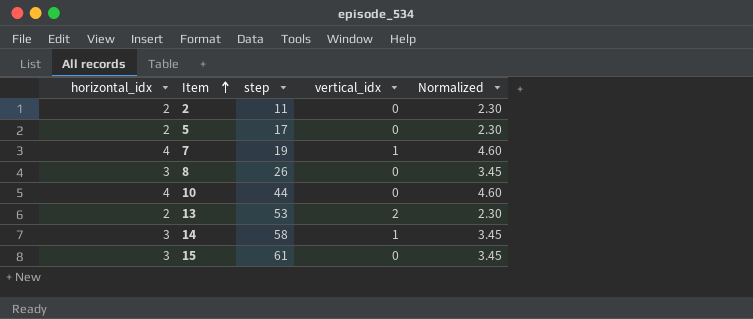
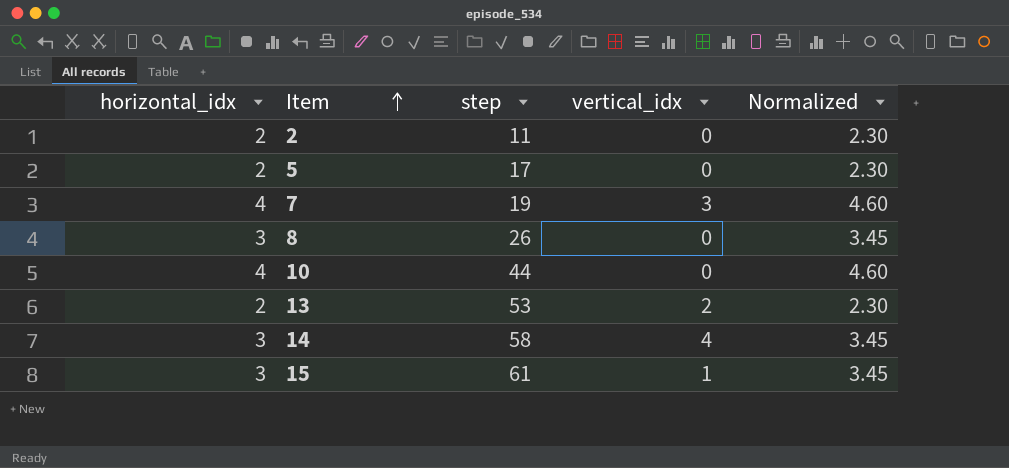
7 | vertical_idx: 1 -> 3
14 | vertical_idx: 1 -> 4
15 | vertical_idx: 0 -> 1

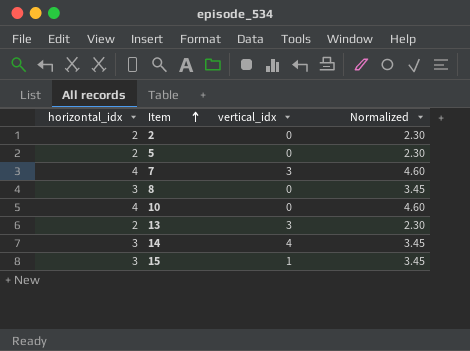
column step | position: 3 -> none
13 | vertical_idx: 2 -> 3

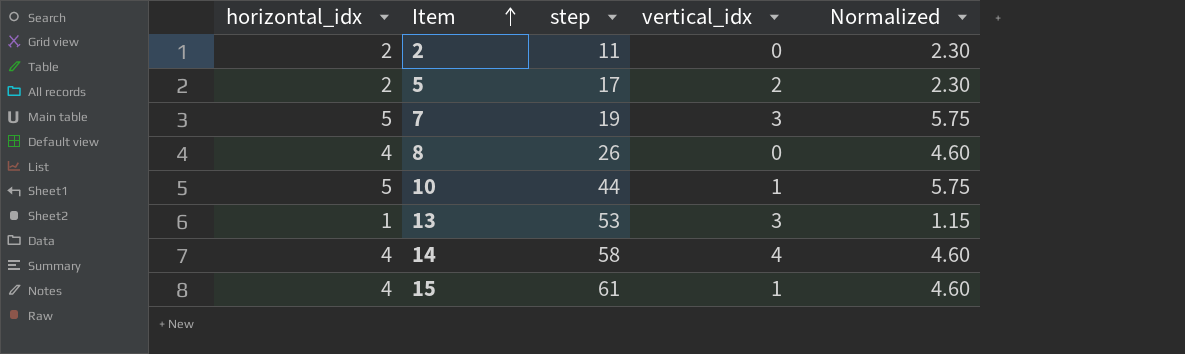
column step | position: none -> 3
5 | vertical_idx: 0 -> 2
7 | horizontal_idx: 4 -> 5
7 | Normalized: 4.60 -> 5.75
8 | horizontal_idx: 3 -> 4
8 | Normalized: 3.45 -> 4.60
10 | horizontal_idx: 4 -> 5
10 | vertical_idx: 0 -> 1
10 | Normalized: 4.60 -> 5.75
13 | horizontal_idx: 2 -> 1
13 | Normalized: 2.30 -> 1.15
14 | horizontal_idx: 3 -> 4
14 | Normalized: 3.45 -> 4.60
15 | horizontal_idx: 3 -> 4
15 | Normalized: 3.45 -> 4.60

